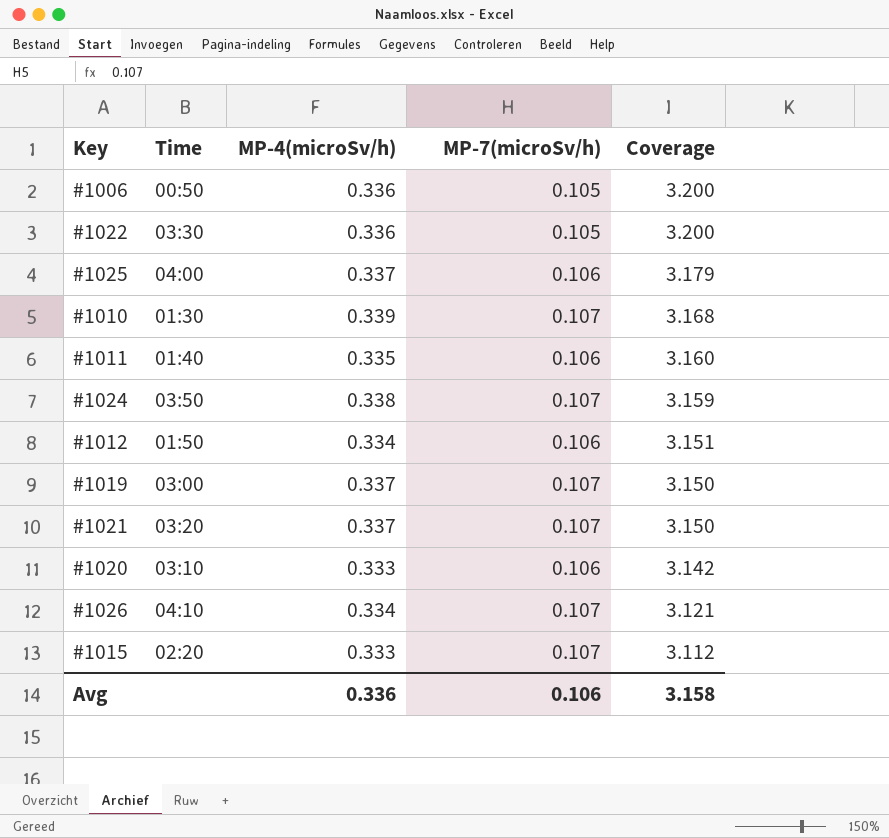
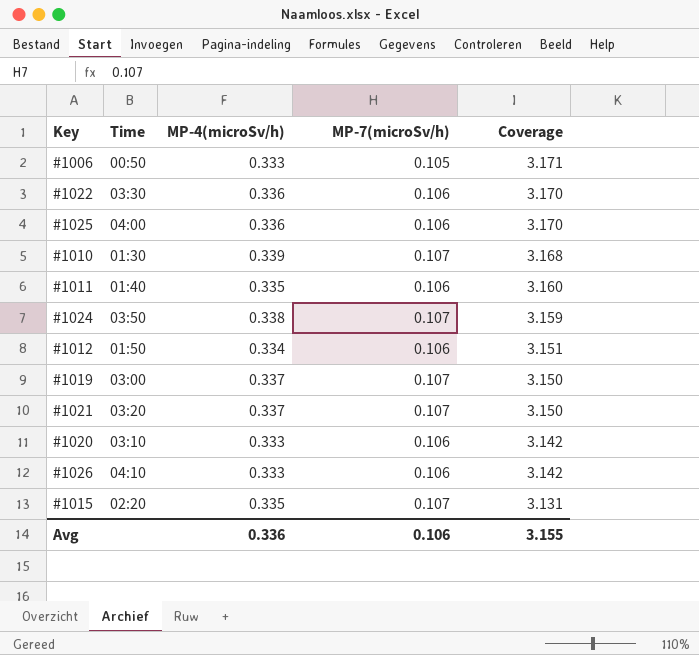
#1006 | MP-4(microSv/h): 0.336 -> 0.333
#1006 | Coverage: 3.200 -> 3.171
#1022 | MP-7(microSv/h): 0.105 -> 0.106
#1022 | Coverage: 3.200 -> 3.170
#1025 | MP-4(microSv/h): 0.337 -> 0.336
#1025 | Coverage: 3.179 -> 3.170
#1026 | MP-4(microSv/h): 0.334 -> 0.333
#1026 | MP-7(microSv/h): 0.107 -> 0.106
#1026 | Coverage: 3.121 -> 3.142
#1015 | MP-4(microSv/h): 0.333 -> 0.335
#1015 | Coverage: 3.112 -> 3.131
Avg | Coverage: 3.158 -> 3.155

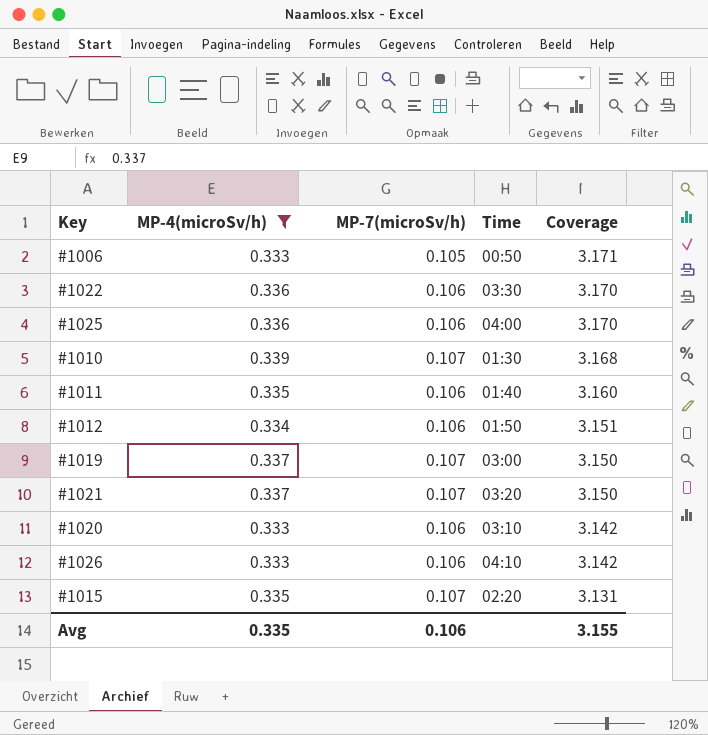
filter: none -> MP-4(microSv/h) != 0.338
column Time | position: 2 -> 4
Avg | MP-4(microSv/h): 0.336 -> 0.335

